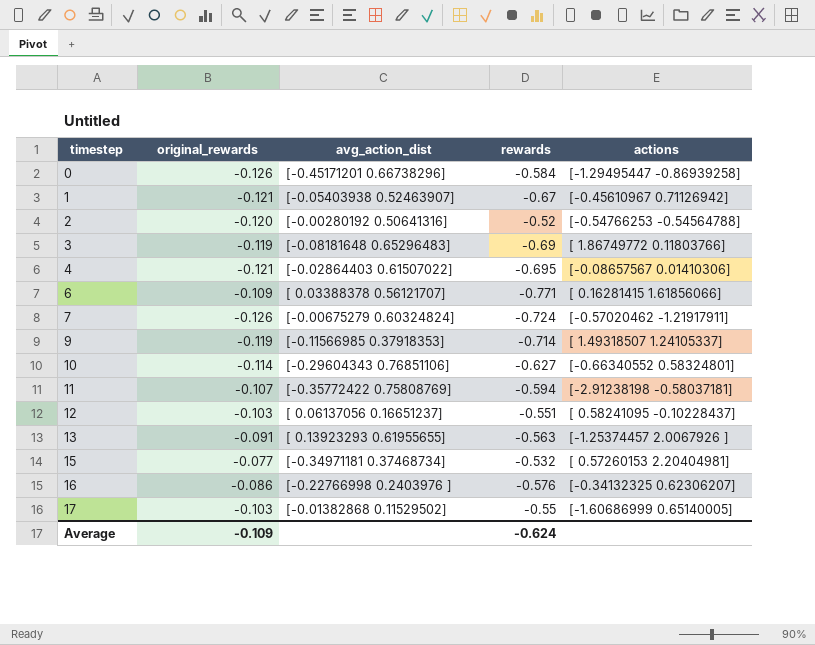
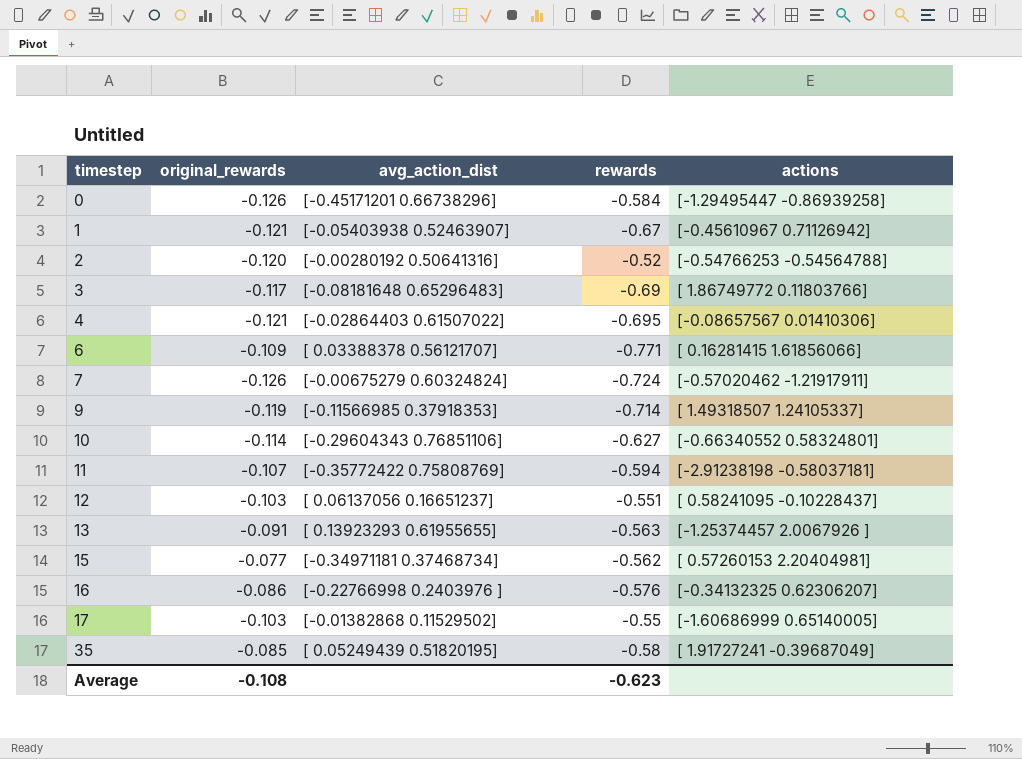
3 | original_rewards: -0.119 -> -0.117
15 | rewards: -0.532 -> -0.562
row 35: none -> -0.085 | [ 0.05249439 0.51820195] | -0.58 | [ 1.91727241 -0.39687049]
Average | original_rewards: -0.109 -> -0.108
Average | rewards: -0.624 -> -0.623

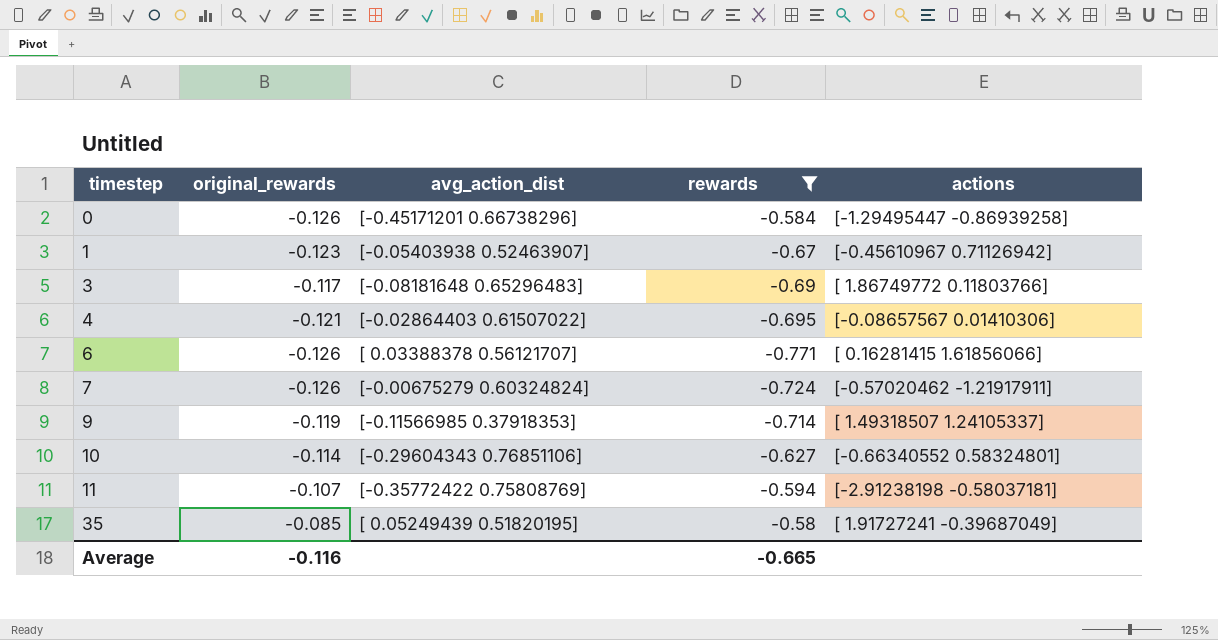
filter: none -> rewards <= -0.58
1 | original_rewards: -0.121 -> -0.123
6 | original_rewards: -0.109 -> -0.126
Average | original_rewards: -0.108 -> -0.116
Average | rewards: -0.623 -> -0.665

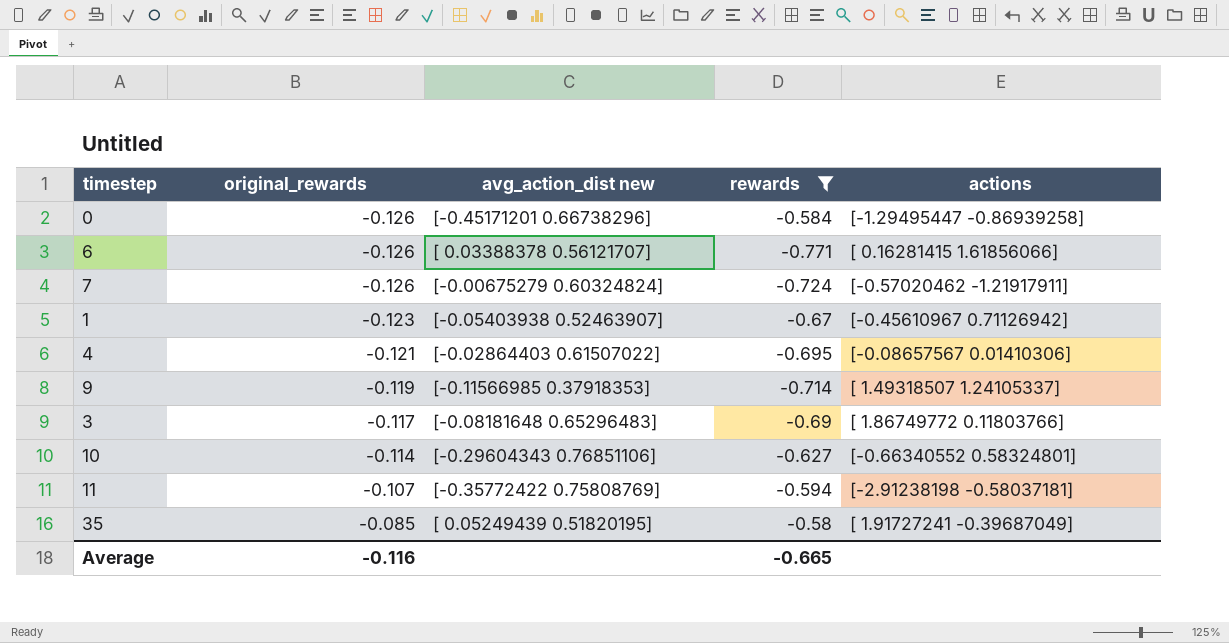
row order: timestep ascending -> original_rewards ascending
column name: avg_action_dist -> avg_action_dist new

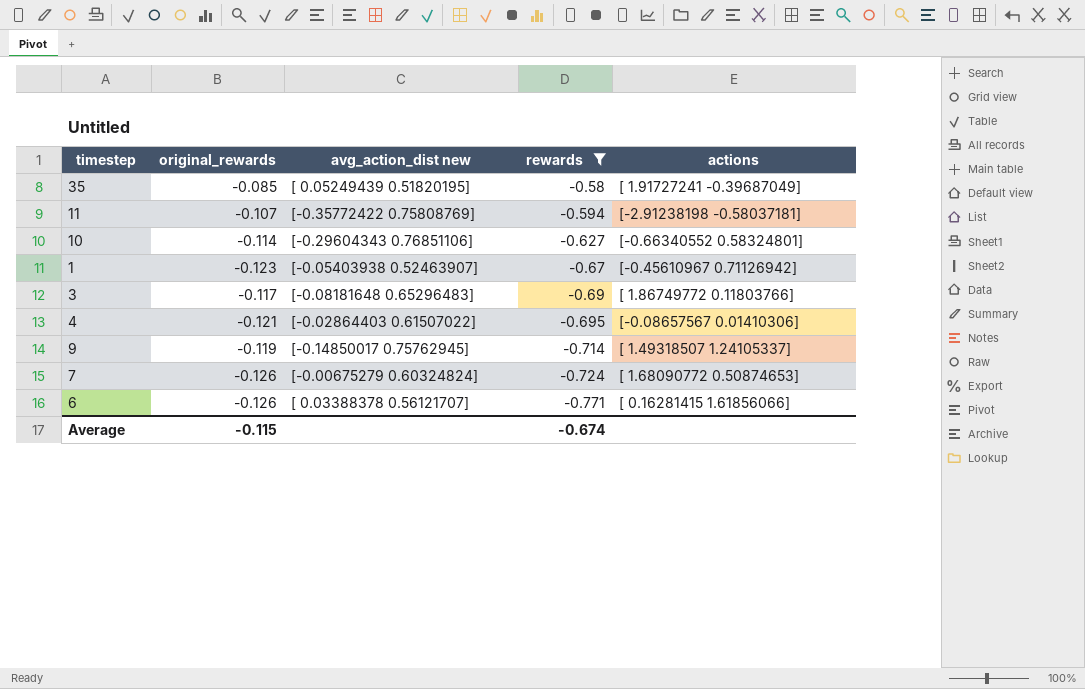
row order: original_rewards ascending -> rewards descending
row 0: -0.126 | [-0.45171201 0.66738296] | -0.584 | [-1.29495447 -0.86939258] -> none
9 | avg_action_dist new: [-0.11566985 0.37918353] -> [-0.14850017 0.75762945]
7 | actions: [-0.57020462 -1.21917911] -> [ 1.68090772 0.50874653]
Average | original_rewards: -0.116 -> -0.115
Average | rewards: -0.665 -> -0.674

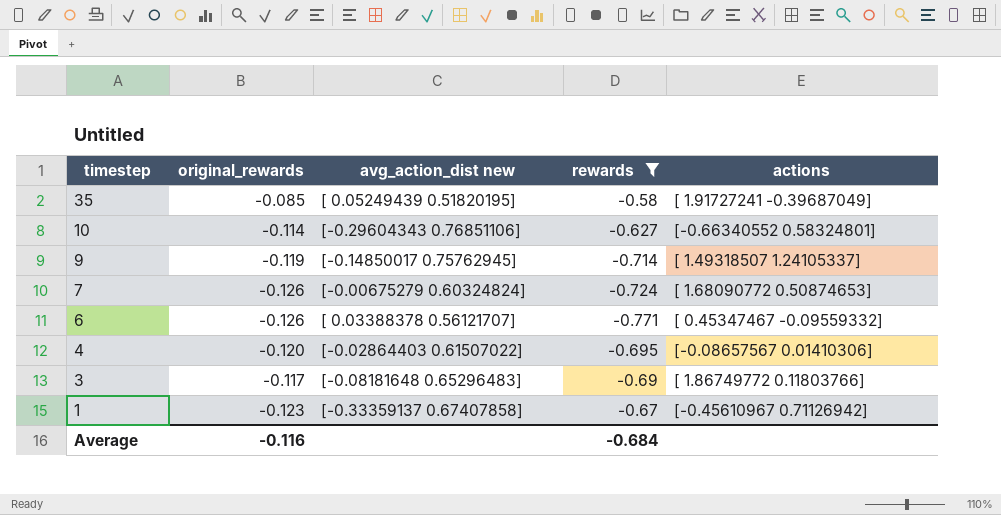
row order: rewards descending -> timestep descending
row 11: -0.107 | [-0.35772422 0.75808769] | -0.594 | [-2.91238198 -0.58037181] -> none
6 | actions: [ 0.16281415 1.61856066] -> [ 0.45347467 -0.09559332]
4 | original_rewards: -0.121 -> -0.120
1 | avg_action_dist new: [-0.05403938 0.52463907] -> [-0.33359137 0.67407858]
Average | original_rewards: -0.115 -> -0.116
Average | rewards: -0.674 -> -0.684

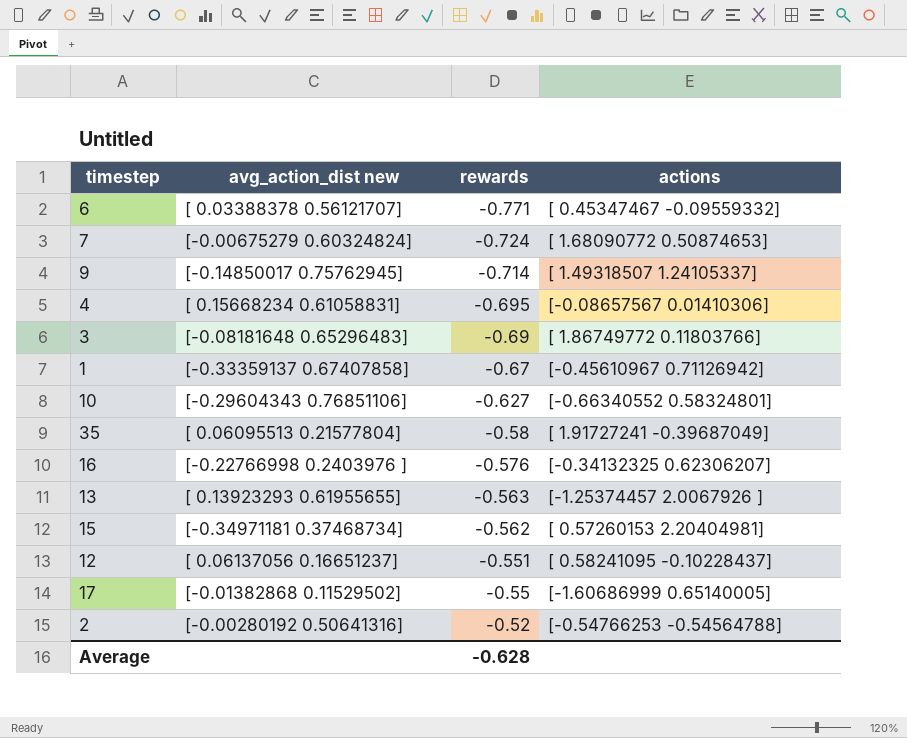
filter: rewards <= -0.58 -> none
row order: timestep descending -> rewards ascending
column original_rewards | position: 2 -> none
4 | avg_action_dist new: [-0.02864403 0.61507022] -> [ 0.15668234 0.61058831]
35 | avg_action_dist new: [ 0.05249439 0.51820195] -> [ 0.06095513 0.21577804]
Average | rewards: -0.684 -> -0.628

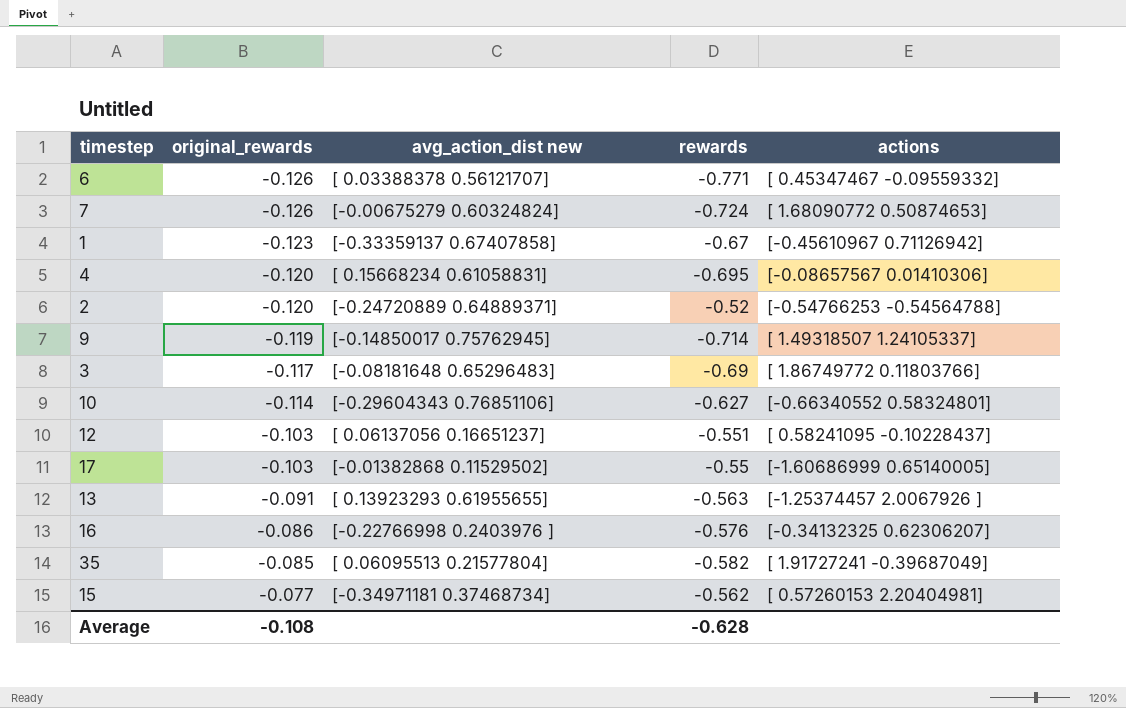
row order: rewards ascending -> original_rewards ascending
column original_rewards | position: none -> 2
2 | avg_action_dist new: [-0.00280192 0.50641316] -> [-0.24720889 0.64889371]
35 | rewards: -0.58 -> -0.582

